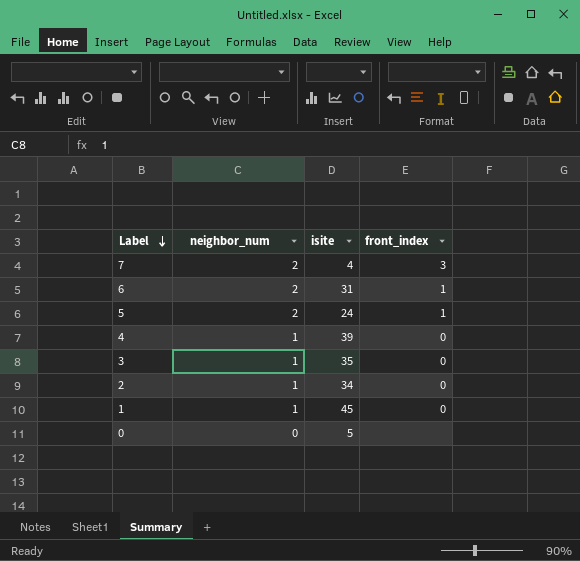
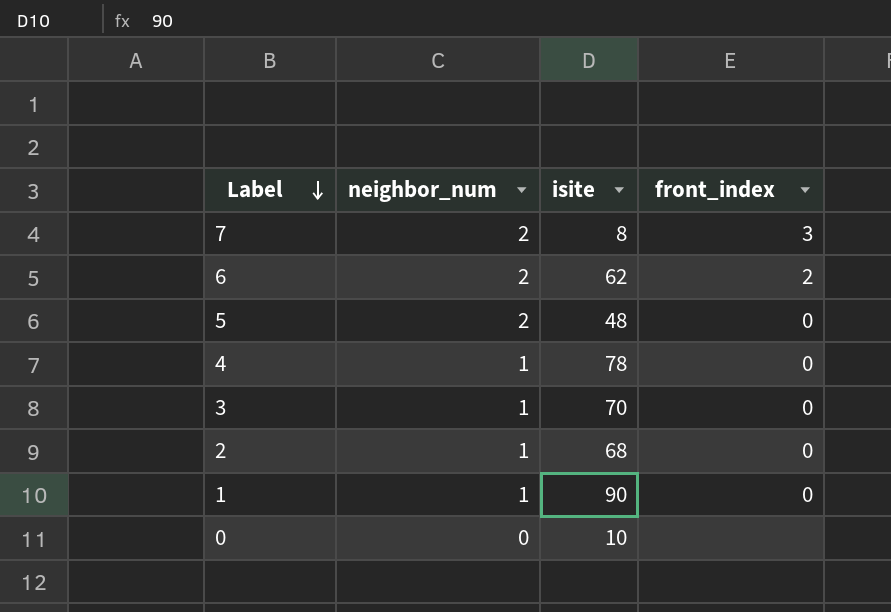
7 | isite: 4 -> 8
6 | isite: 31 -> 62
6 | front_index: 1 -> 2
5 | isite: 24 -> 48
5 | front_index: 1 -> 0
4 | isite: 39 -> 78
3 | isite: 35 -> 70
2 | isite: 34 -> 68
1 | isite: 45 -> 90
0 | isite: 5 -> 10

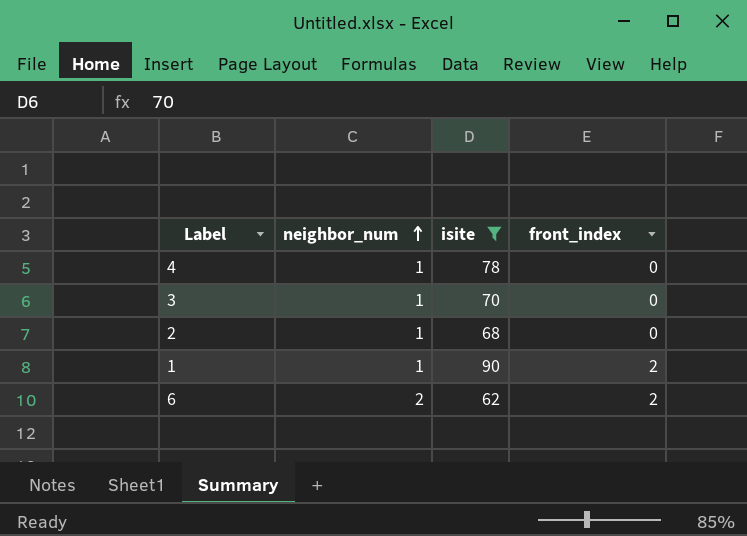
filter: none -> isite >= 62
row order: Label descending -> neighbor_num ascending
1 | front_index: 0 -> 2

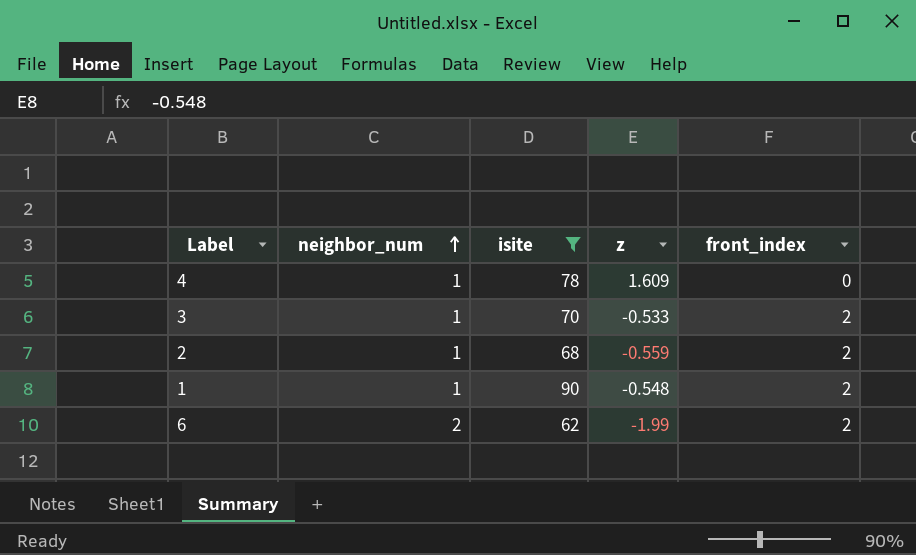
column z | position: none -> 4
3 | front_index: 0 -> 2
2 | front_index: 0 -> 2

